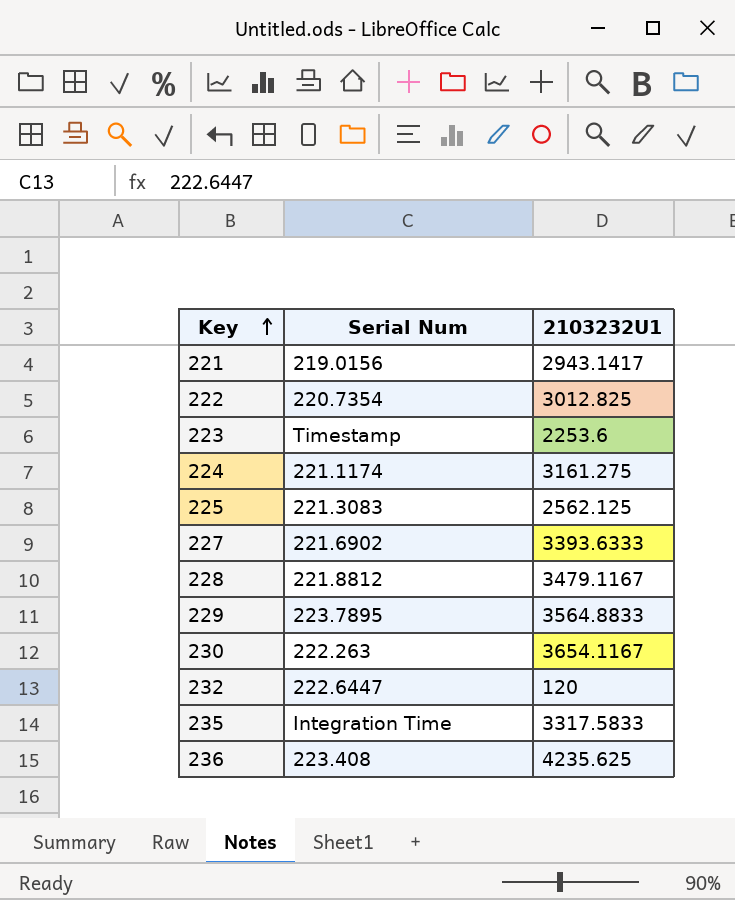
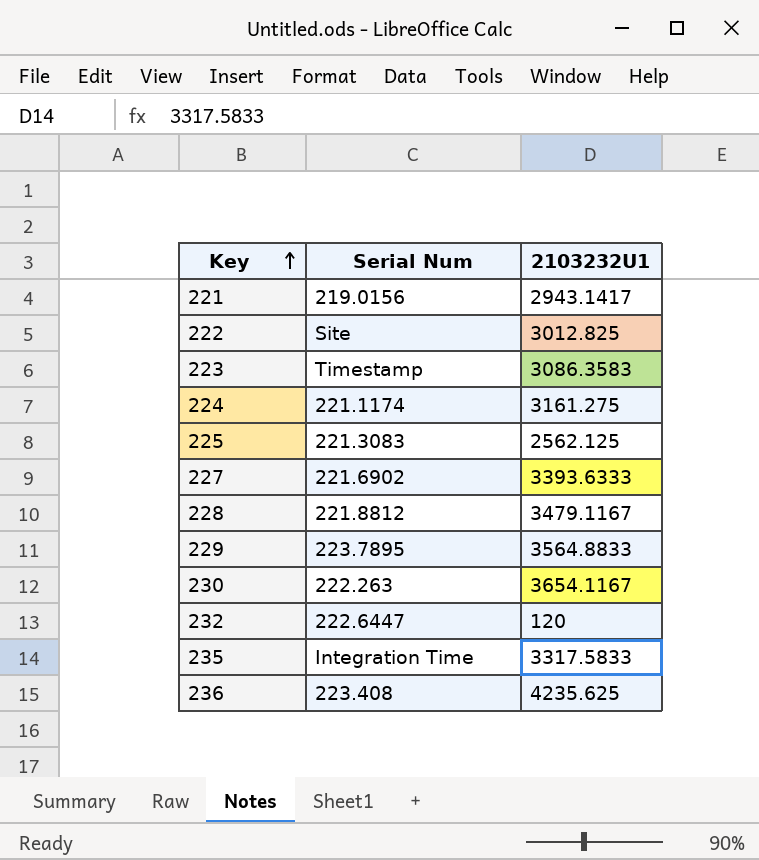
222 | Serial Num: 220.7354 -> Site
223 | 2103232U1: 2253.6 -> 3086.3583

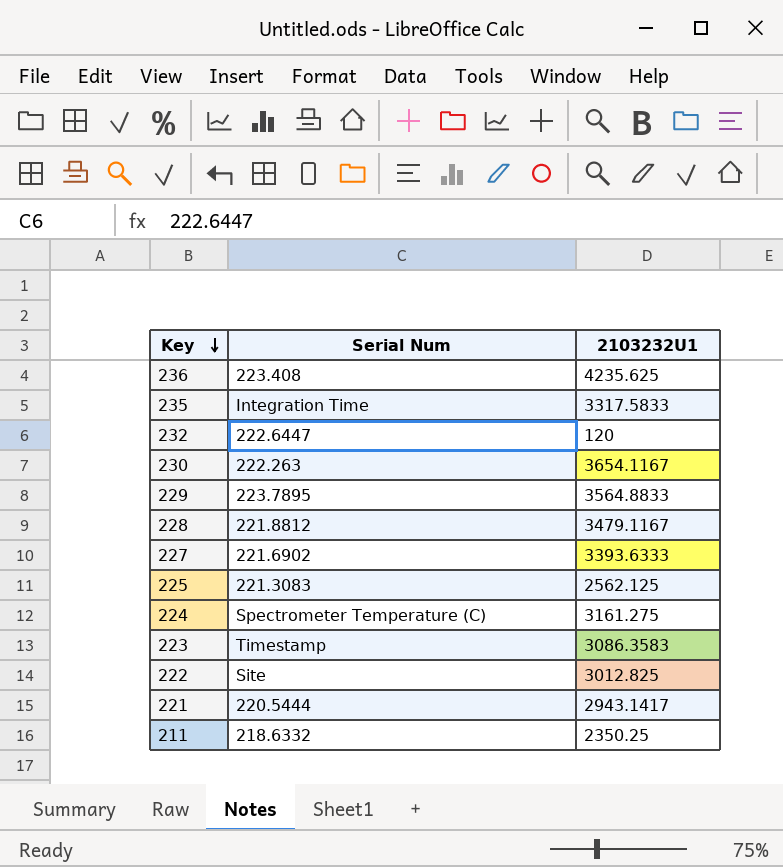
row order: Key ascending -> Key descending
224 | Serial Num: 221.1174 -> Spectrometer Temperature (C)
221 | Serial Num: 219.0156 -> 220.5444
row 211: none -> 218.6332 | 2350.25

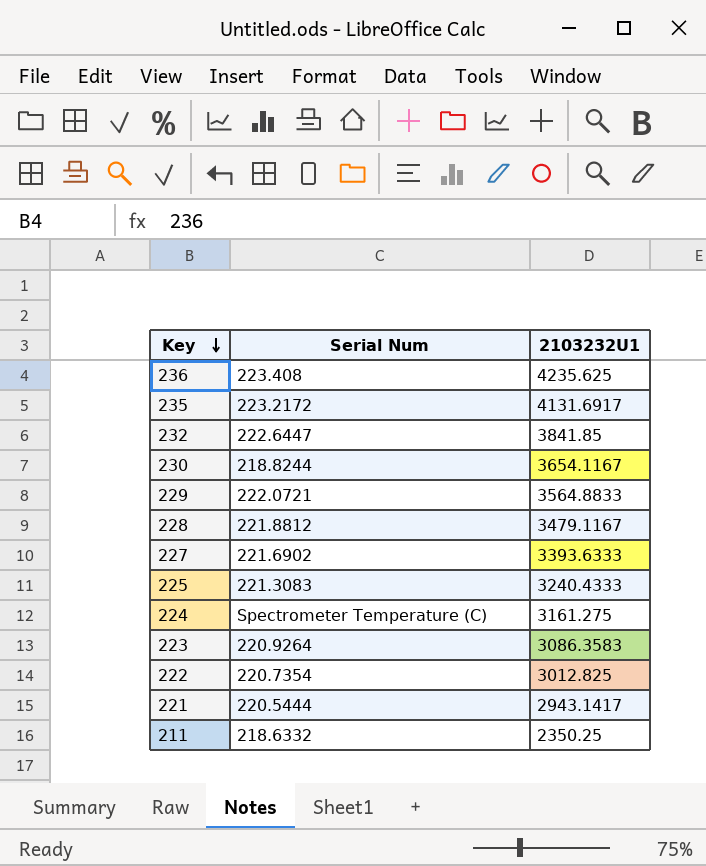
235 | Serial Num: Integration Time -> 223.2172
235 | 2103232U1: 3317.5833 -> 4131.6917
232 | 2103232U1: 120 -> 3841.85
230 | Serial Num: 222.263 -> 218.8244
229 | Serial Num: 223.7895 -> 222.0721
225 | 2103232U1: 2562.125 -> 3240.4333
223 | Serial Num: Timestamp -> 220.9264
222 | Serial Num: Site -> 220.7354

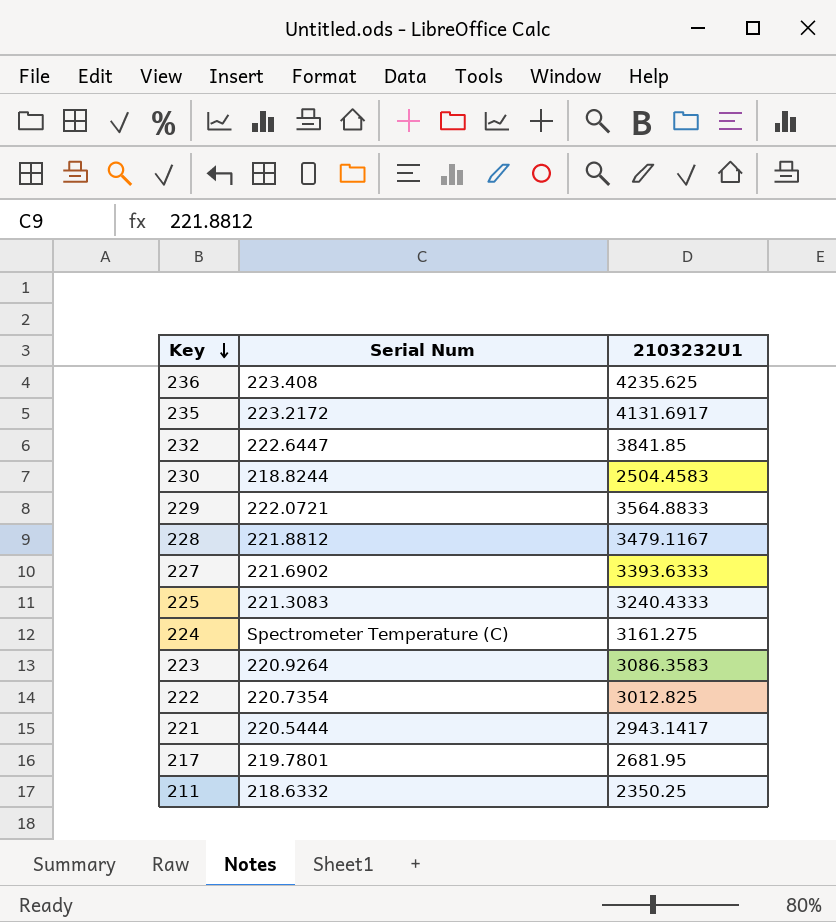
230 | 2103232U1: 3654.1167 -> 2504.4583
row 217: none -> 219.7801 | 2681.95

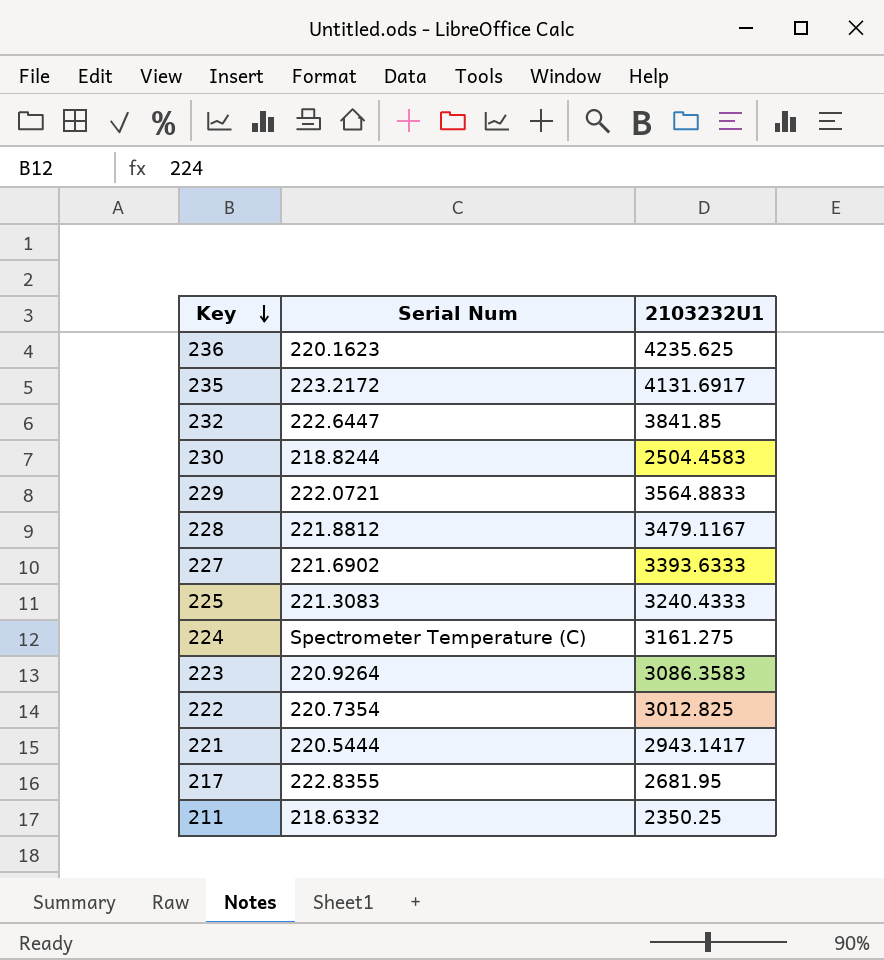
236 | Serial Num: 223.408 -> 220.1623
217 | Serial Num: 219.7801 -> 222.8355

